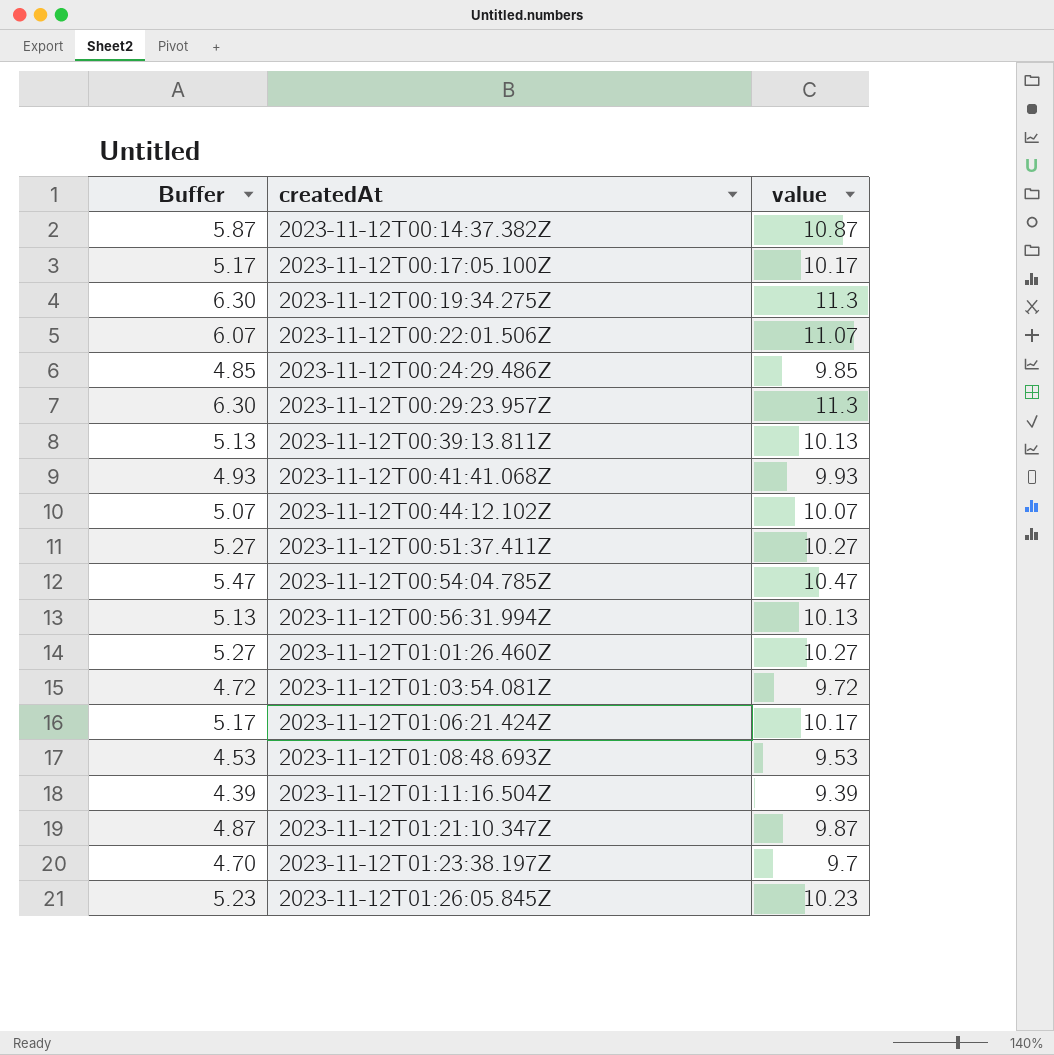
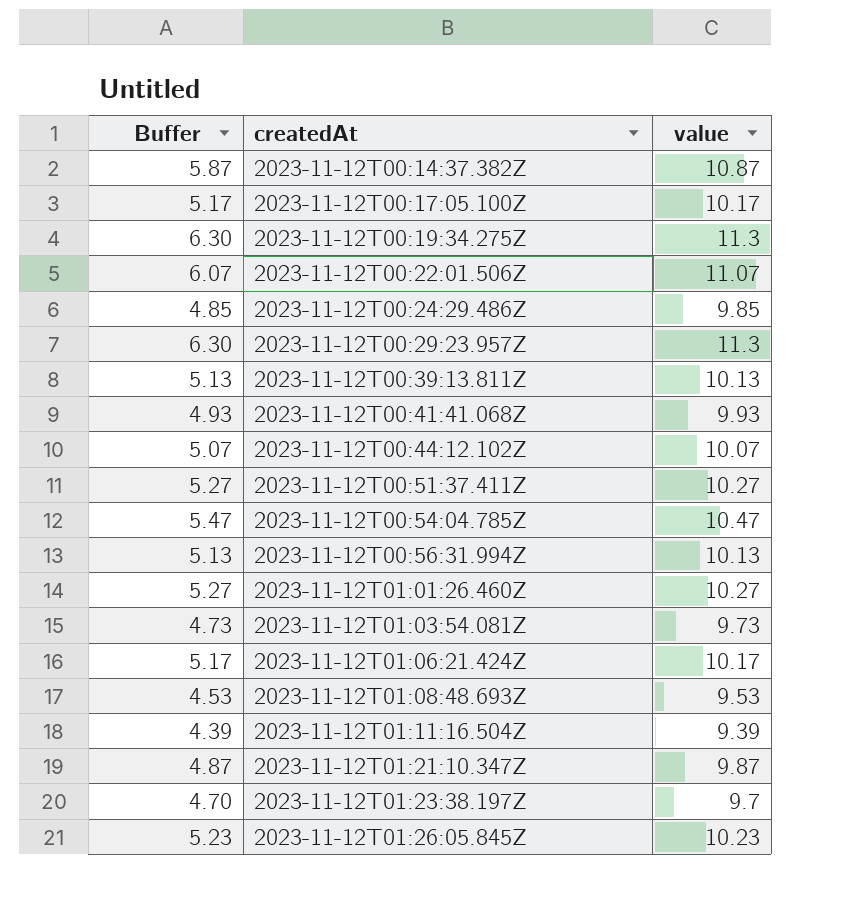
2023-11-12T01:03:54.081Z | Buffer: 4.72 -> 4.73
2023-11-12T01:03:54.081Z | value: 9.72 -> 9.73

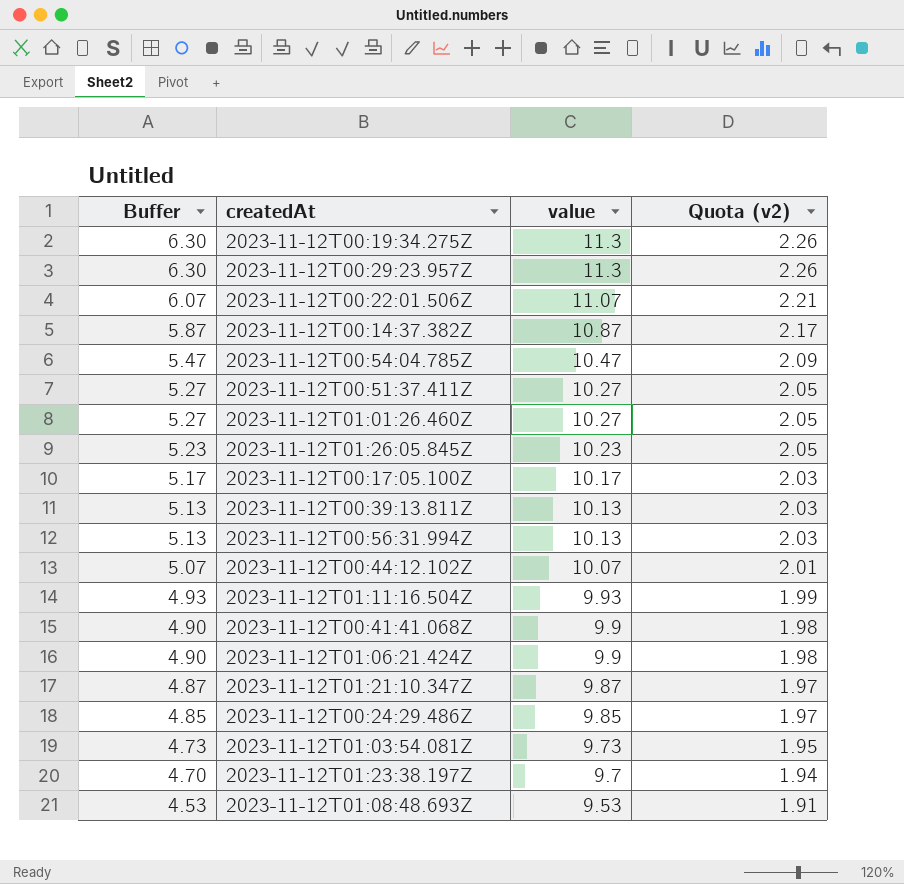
row order: createdAt ascending -> Buffer descending
column Quota (v2) | formula: none -> [value] * 0.2
2023-11-12T01:11:16.504Z | Buffer: 4.39 -> 4.93
2023-11-12T01:11:16.504Z | value: 9.39 -> 9.93
2023-11-12T00:41:41.068Z | Buffer: 4.93 -> 4.90
2023-11-12T00:41:41.068Z | value: 9.93 -> 9.9
2023-11-12T01:06:21.424Z | Buffer: 5.17 -> 4.90
2023-11-12T01:06:21.424Z | value: 10.17 -> 9.9

